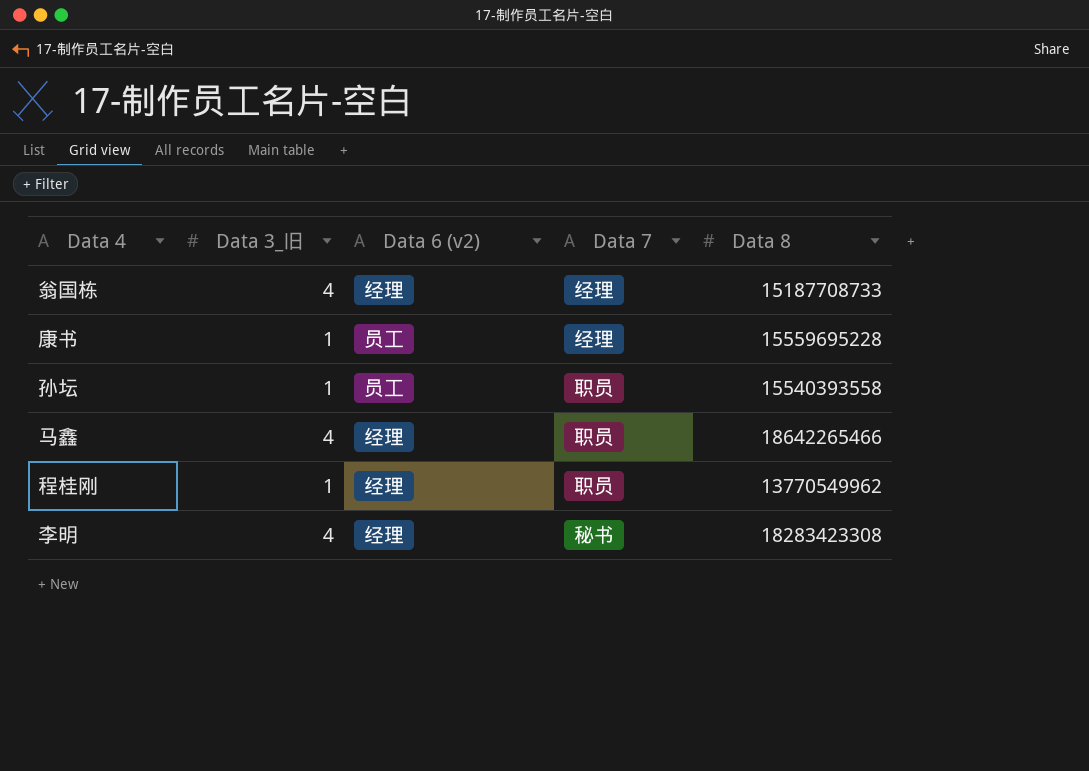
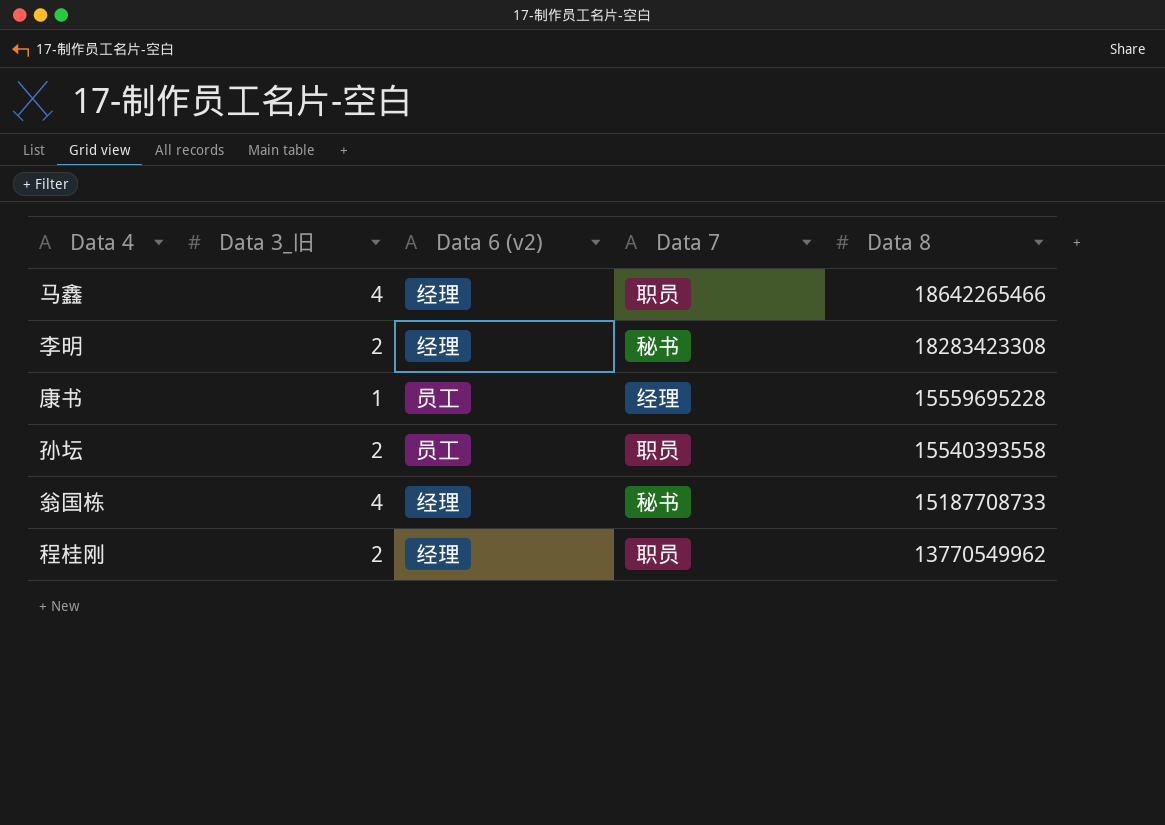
row order: none -> Data 8 descending
李明 | Data 3_旧: 4 -> 2
孙坛 | Data 3_旧: 1 -> 2
翁国栋 | Data 7: 经理 -> 秘书
程桂刚 | Data 3_旧: 1 -> 2

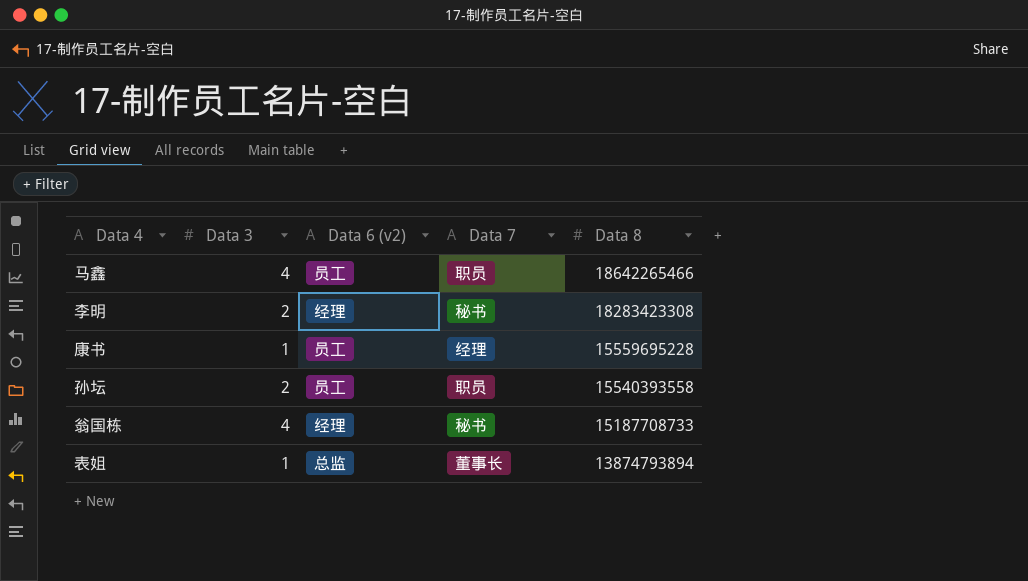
column name: Data 3_旧 -> Data 3
row 程桂刚: 2 | 经理 | 职员 | 13770549962 -> none
马鑫 | Data 6 (v2): 经理 -> 员工
row 表姐: none -> 1 | 总监 | 董事长 | 13874793894

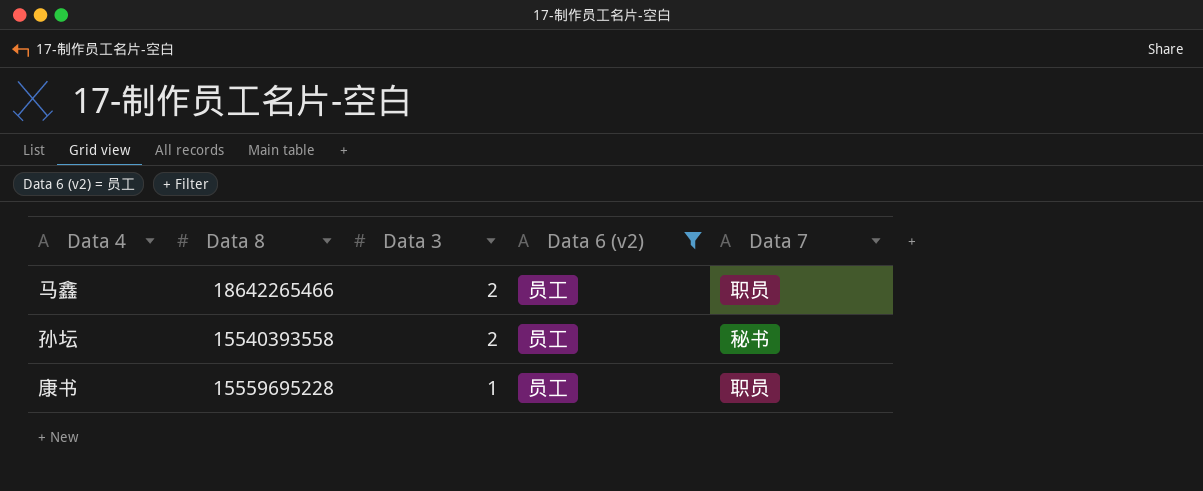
filter: none -> Data 6 (v2) = 员工
row order: Data 8 descending -> Data 3 descending
column Data 8 | position: 5 -> 2
马鑫 | Data 3: 4 -> 2
孙坛 | Data 7: 职员 -> 秘书
康书 | Data 7: 经理 -> 职员

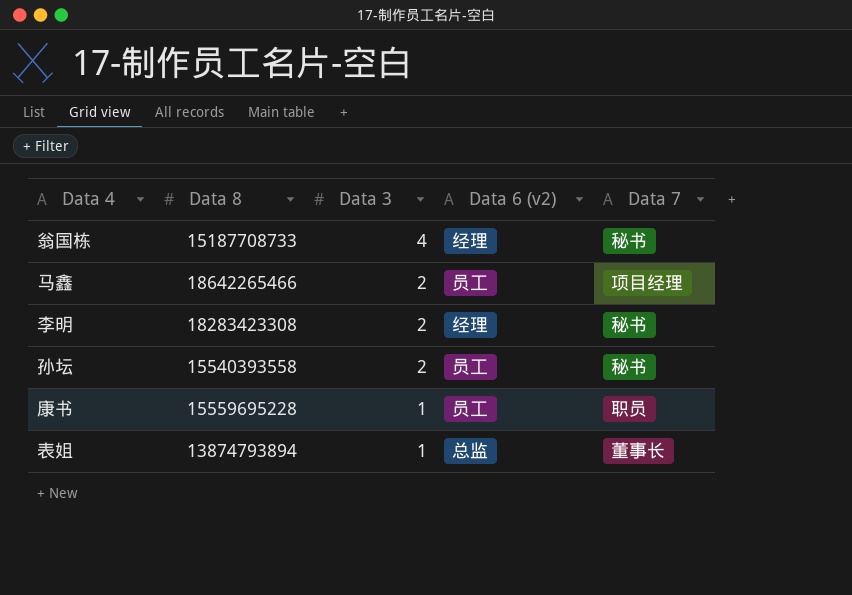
filter: Data 6 (v2) = 员工 -> none
马鑫 | Data 7: 职员 -> 项目经理

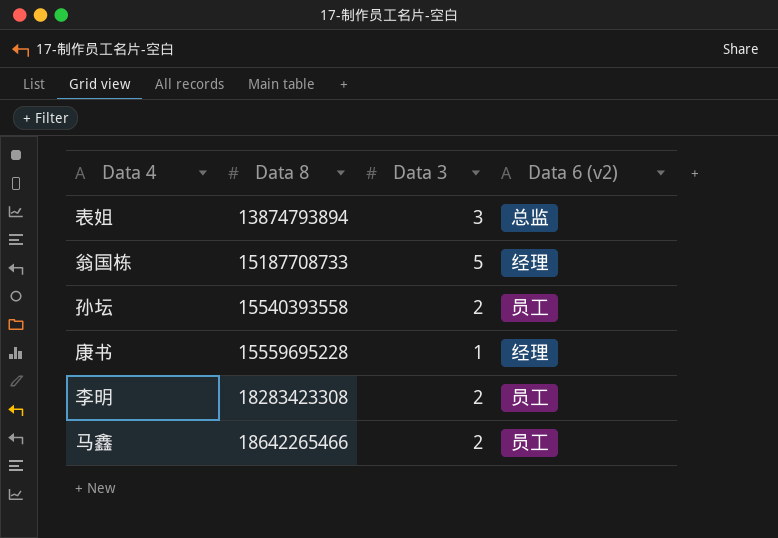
row order: Data 3 descending -> Data 8 ascending
column Data 7 | position: 5 -> none
表姐 | Data 3: 1 -> 3
翁国栋 | Data 3: 4 -> 5
康书 | Data 6 (v2): 员工 -> 经理
李明 | Data 6 (v2): 经理 -> 员工

